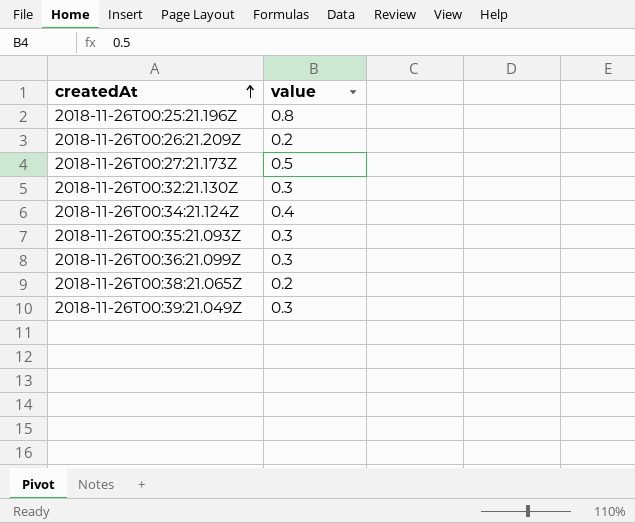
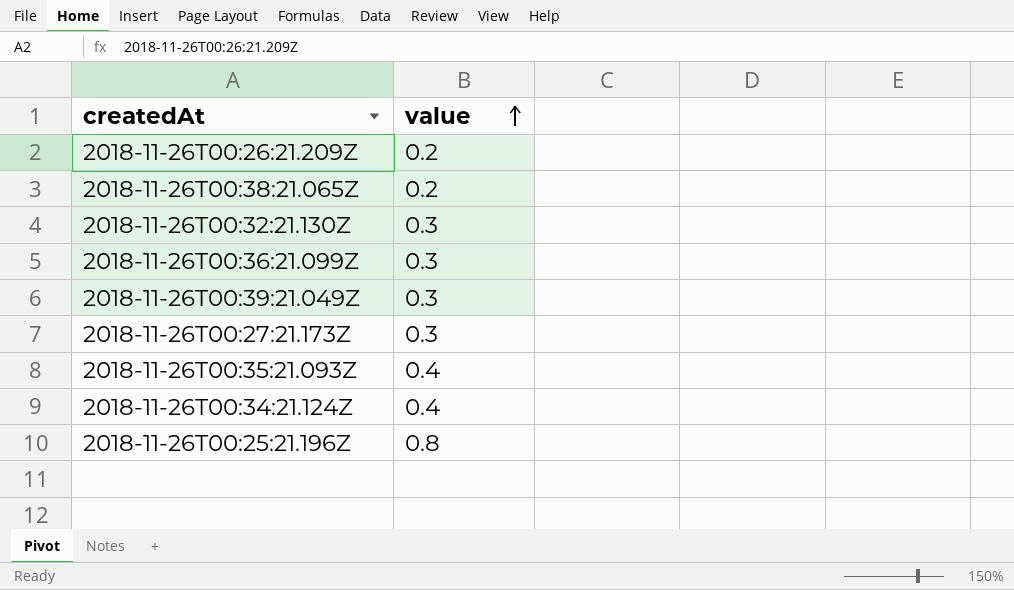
row order: createdAt ascending -> value ascending
2018-11-26T00:27:21.173Z | value: 0.5 -> 0.3
2018-11-26T00:35:21.093Z | value: 0.3 -> 0.4

